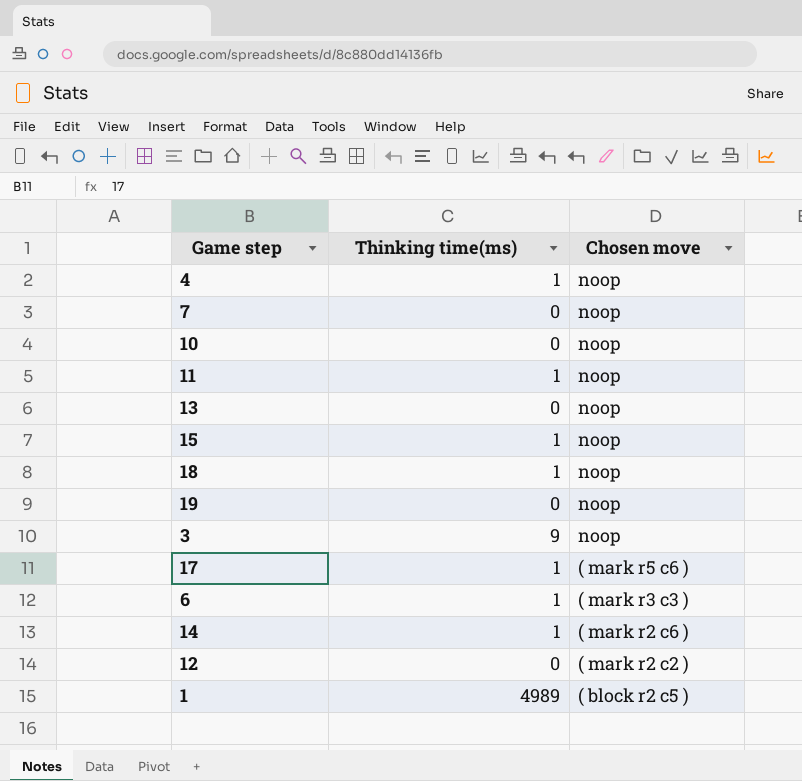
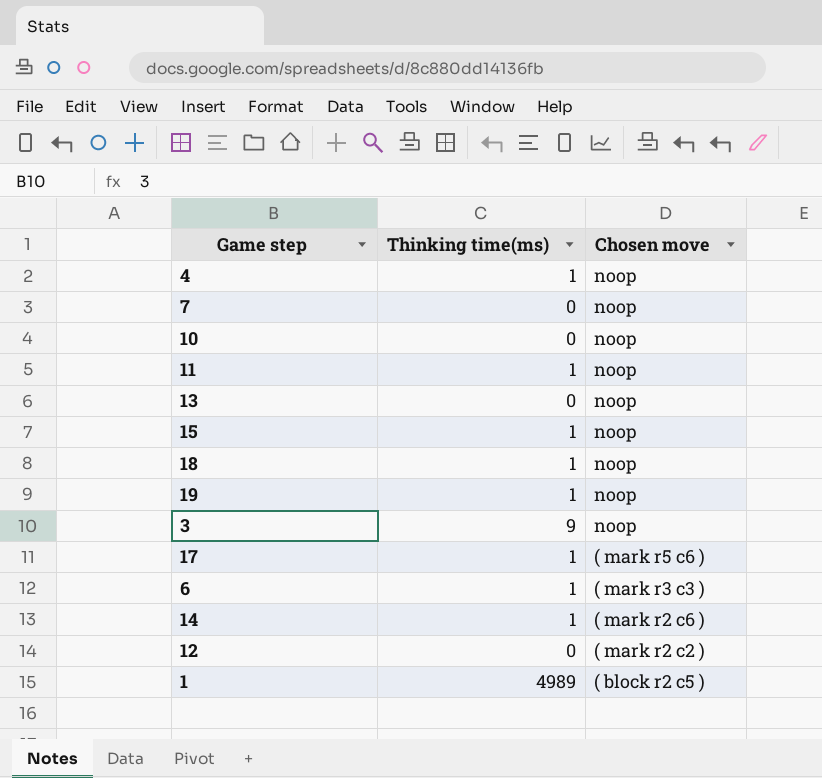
19 | Thinking time(ms): 0 -> 1

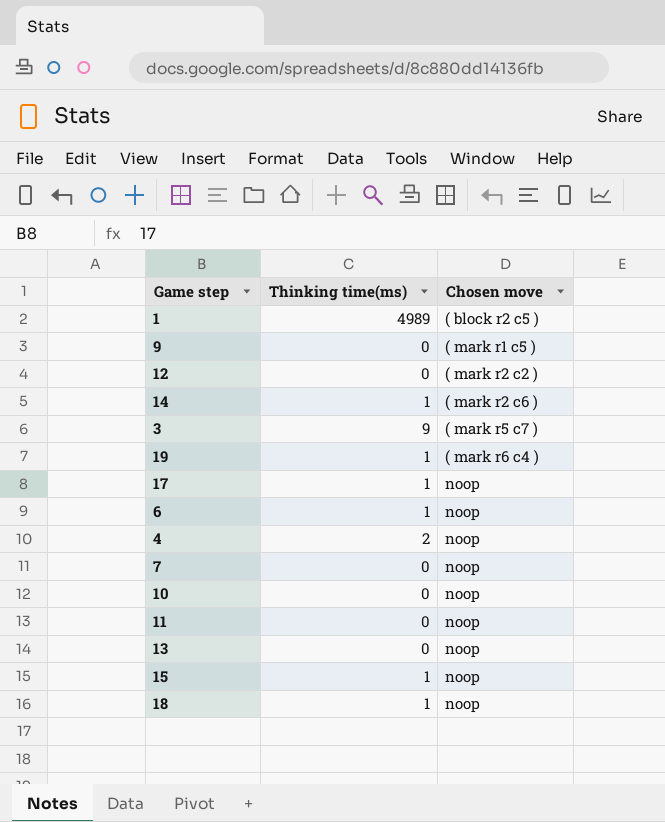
row order: Chosen move descending -> Chosen move ascending
row 9: none -> 0 | ( mark r1 c5 )
3 | Chosen move: noop -> ( mark r5 c7 )
19 | Chosen move: noop -> ( mark r6 c4 )
17 | Chosen move: ( mark r5 c6 ) -> noop
6 | Chosen move: ( mark r3 c3 ) -> noop
4 | Thinking time(ms): 1 -> 2
11 | Thinking time(ms): 1 -> 0

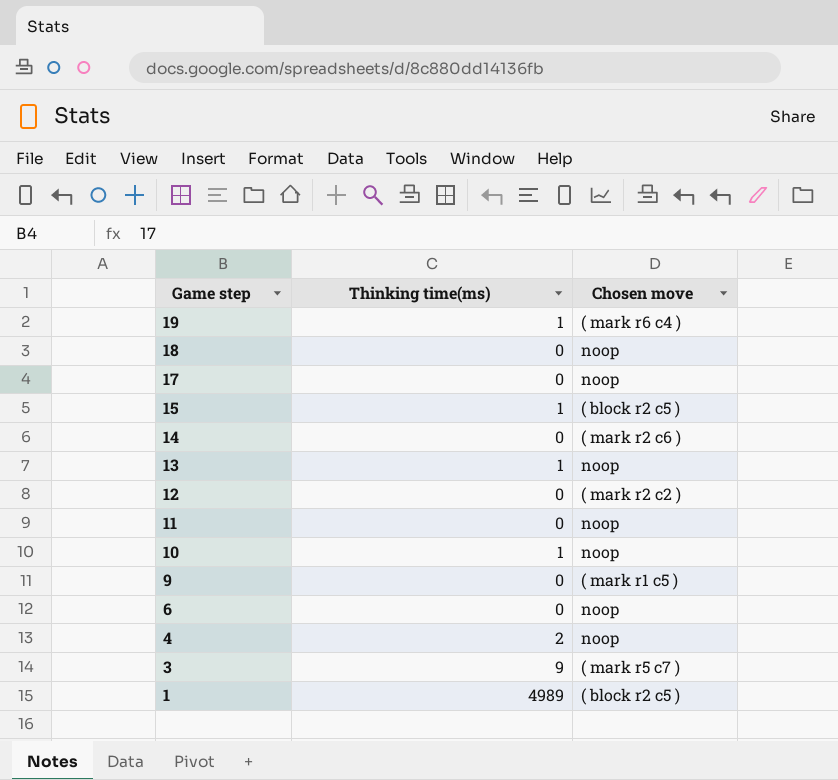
row order: Chosen move ascending -> Game step descending
row 7: 0 | noop -> none
18 | Thinking time(ms): 1 -> 0
17 | Thinking time(ms): 1 -> 0
15 | Chosen move: noop -> ( block r2 c5 )
14 | Thinking time(ms): 1 -> 0
13 | Thinking time(ms): 0 -> 1
10 | Thinking time(ms): 0 -> 1
6 | Thinking time(ms): 1 -> 0

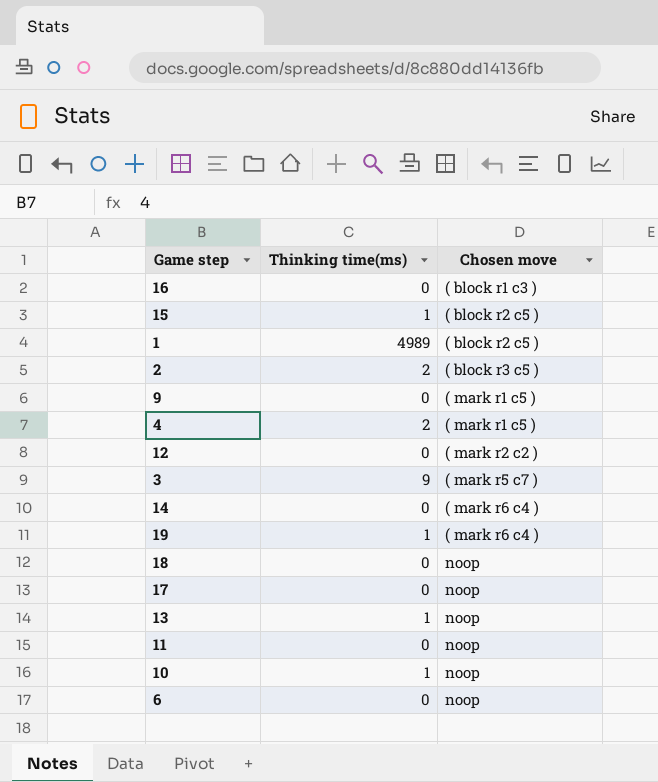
row order: Game step descending -> Chosen move ascending
row 16: none -> 0 | ( block r1 c3 )
row 2: none -> 2 | ( block r3 c5 )
4 | Chosen move: noop -> ( mark r1 c5 )
14 | Chosen move: ( mark r2 c6 ) -> ( mark r6 c4 )

